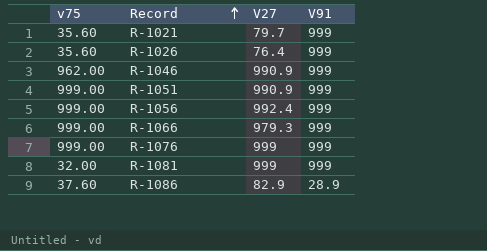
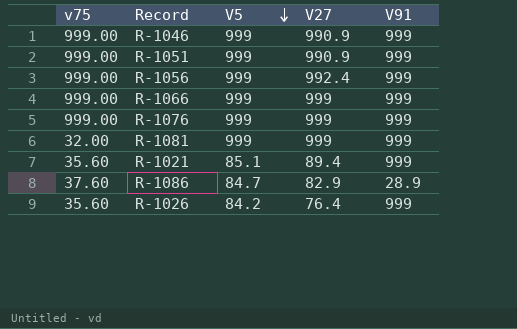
row order: Record ascending -> V5 descending
column V5 | position: none -> 3
R-1046 | v75: 962.00 -> 999.00
R-1066 | V27: 979.3 -> 999
R-1021 | V27: 79.7 -> 89.4

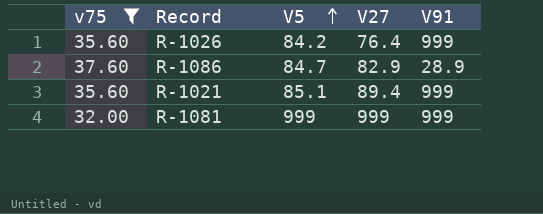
filter: none -> v75 != 999.00
row order: V5 descending -> V5 ascending

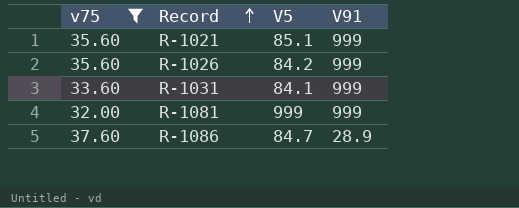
row order: V5 ascending -> Record ascending
column V27 | position: 4 -> none
row R-1031: none -> 33.60 | 84.1 | 999

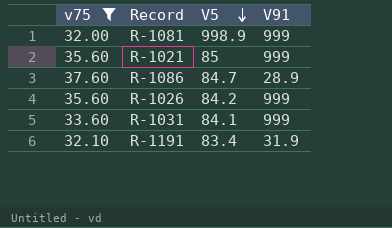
row order: Record ascending -> V5 descending
R-1081 | V5: 999 -> 998.9
R-1021 | V5: 85.1 -> 85
row R-1191: none -> 32.10 | 83.4 | 31.9

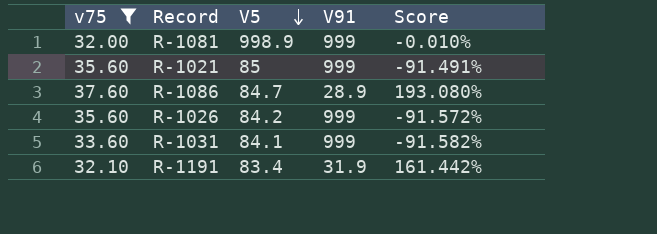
column Score | formula: none -> ([V5] - [V91]) / [V91]

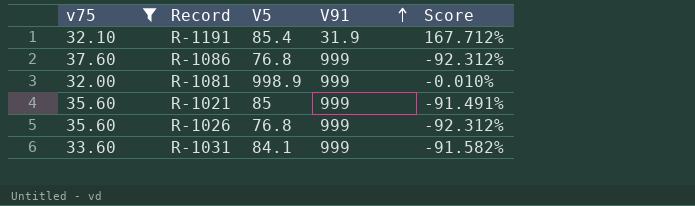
row order: V5 descending -> V91 ascending
R-1191 | V5: 83.4 -> 85.4
R-1191 | Score: 161.442% -> 167.712%
R-1086 | V5: 84.7 -> 76.8
R-1086 | V91: 28.9 -> 999
R-1086 | Score: 193.080% -> -92.312%
R-1026 | V5: 84.2 -> 76.8
R-1026 | Score: -91.572% -> -92.312%

